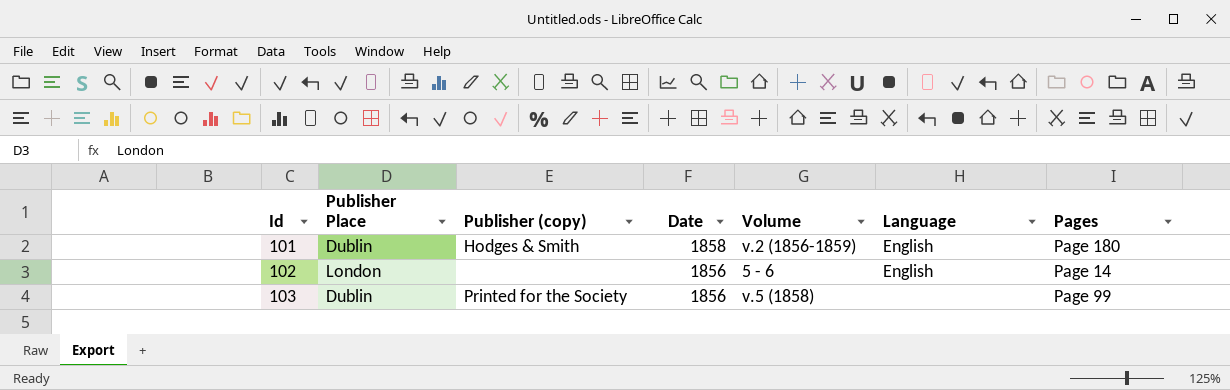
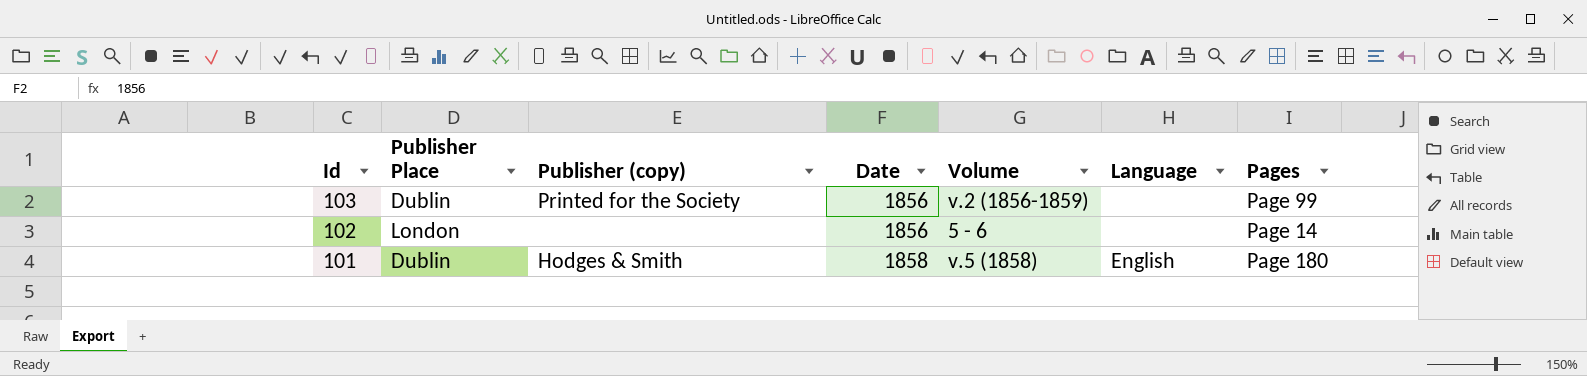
row order: Id ascending -> Id descending
103 | Volume: v.5 (1858) -> v.2 (1856-1859)
102 | Language: English -> none
101 | Volume: v.2 (1856-1859) -> v.5 (1858)

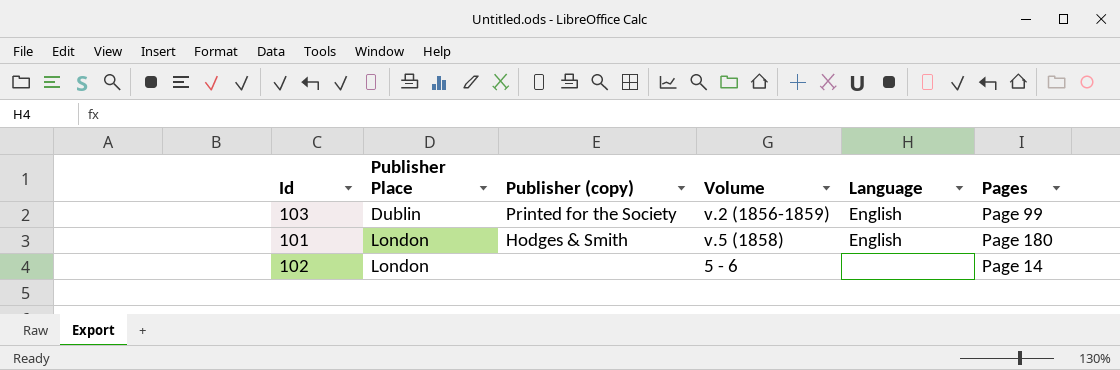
row order: Id descending -> Publisher Place ascending
column Date | position: 4 -> none
103 | Language: none -> English
101 | Publisher Place: Dublin -> London

